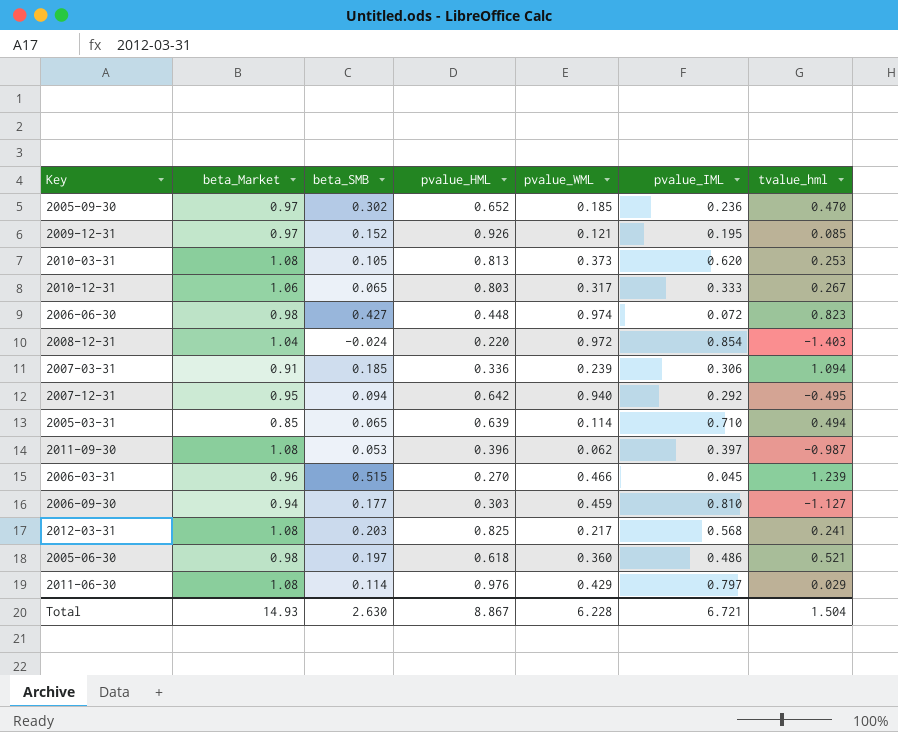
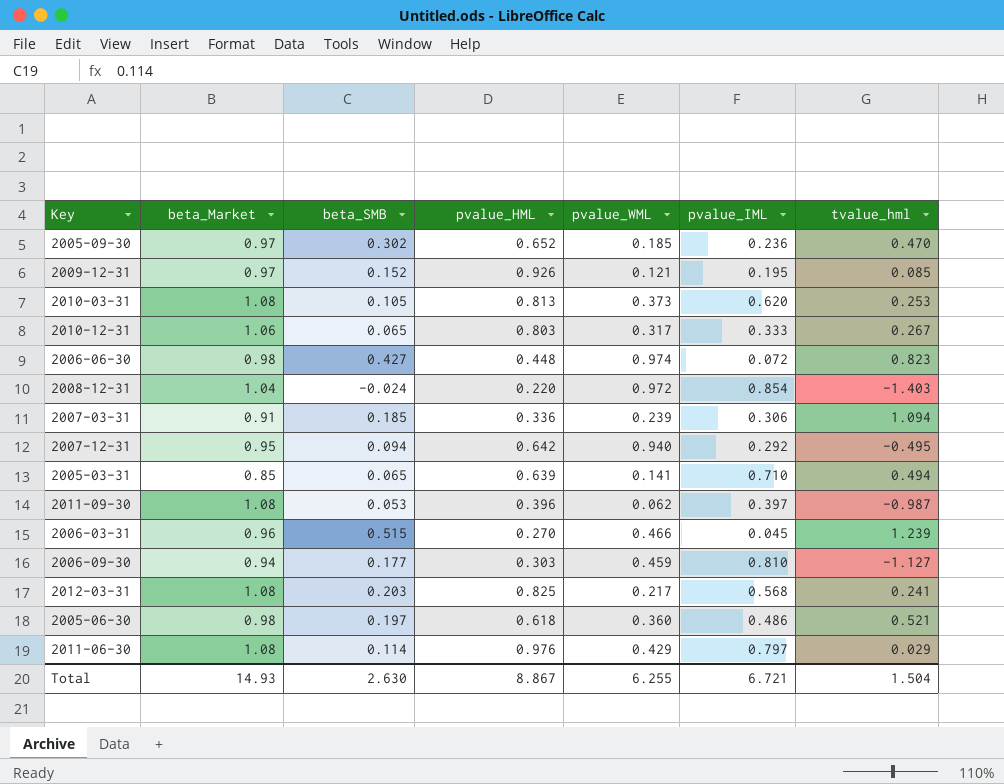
2005-03-31 | pvalue_WML: 0.114 -> 0.141
Total | pvalue_WML: 6.228 -> 6.255

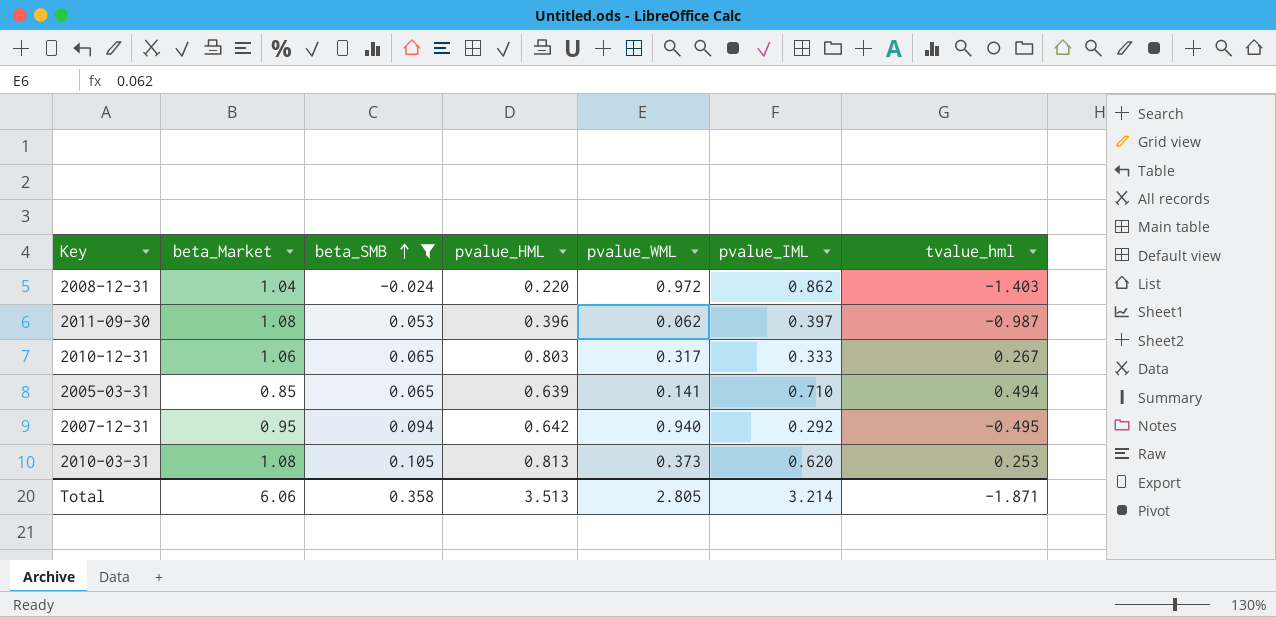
filter: none -> beta_SMB <= 0.105
row order: none -> beta_SMB ascending
2008-12-31 | pvalue_IML: 0.854 -> 0.862
Total | beta_Market: 14.93 -> 6.06
Total | beta_SMB: 2.630 -> 0.358
Total | pvalue_HML: 8.867 -> 3.513
Total | pvalue_WML: 6.255 -> 2.805
Total | pvalue_IML: 6.721 -> 3.214
Total | tvalue_hml: 1.504 -> -1.871

